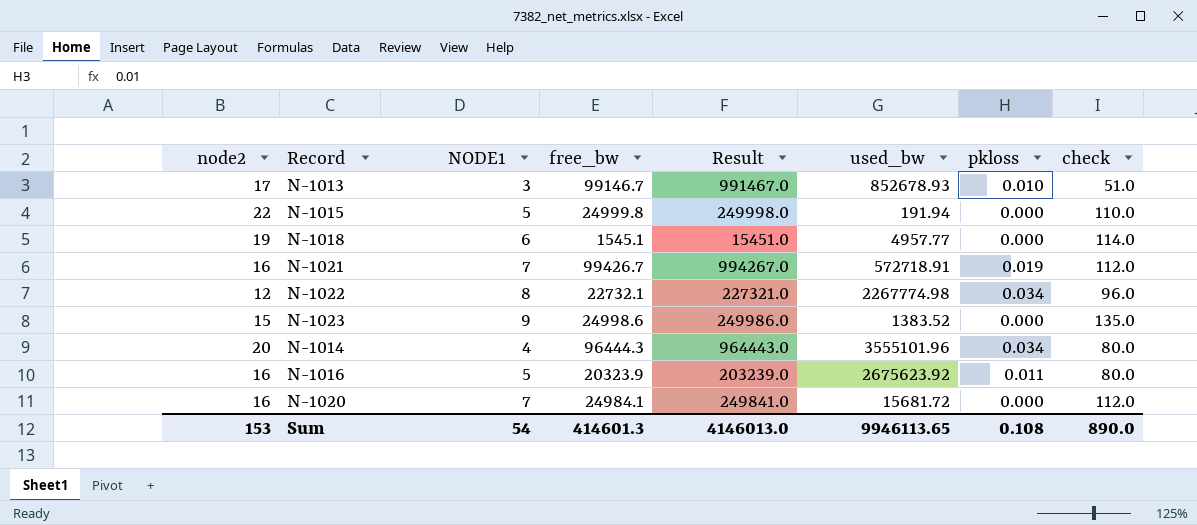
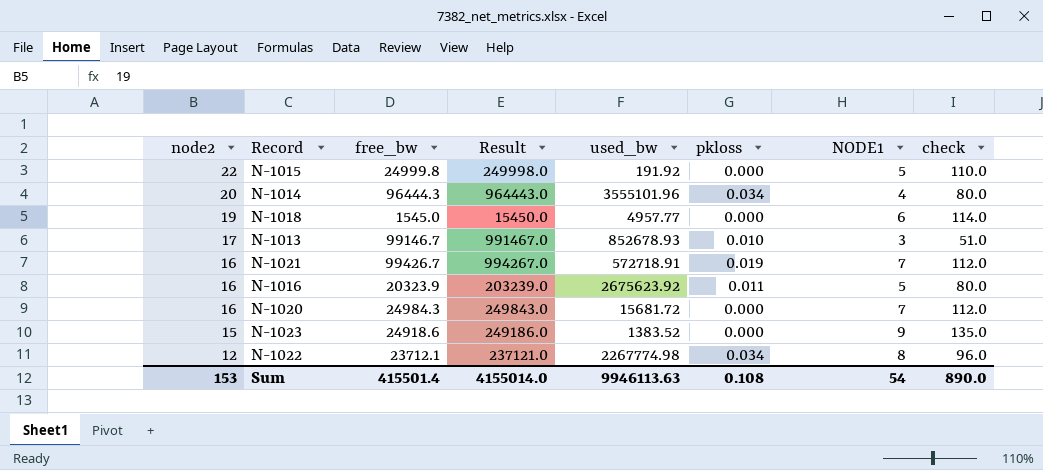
row order: none -> node2 descending
column NODE1 | position: 3 -> 7
N-1015 | used_bw: 191.94 -> 191.92
N-1018 | free_bw: 1545.1 -> 1545.0
N-1018 | Result: 15451.0 -> 15450.0
N-1020 | free_bw: 24984.1 -> 24984.3
N-1020 | Result: 249841.0 -> 249843.0
N-1023 | free_bw: 24998.6 -> 24918.6
N-1023 | Result: 249986.0 -> 249186.0
N-1022 | free_bw: 22732.1 -> 23712.1
N-1022 | Result: 227321.0 -> 237121.0
Sum | free_bw: 414601.3 -> 415501.4
Sum | Result: 4146013.0 -> 4155014.0
Sum | used_bw: 9946113.65 -> 9946113.63

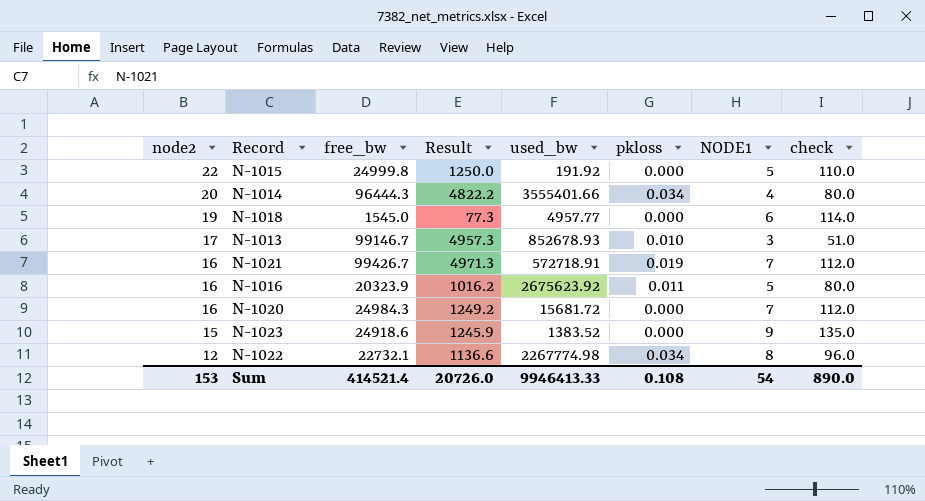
column Result | formula: [free_bw] * 10 -> [free_bw] * 0.05
N-1014 | used_bw: 3555101.96 -> 3555401.66
N-1022 | free_bw: 23712.1 -> 22732.1
Sum | free_bw: 415501.4 -> 414521.4
Sum | Result: 4155014.0 -> 20726.0
Sum | used_bw: 9946113.63 -> 9946413.33

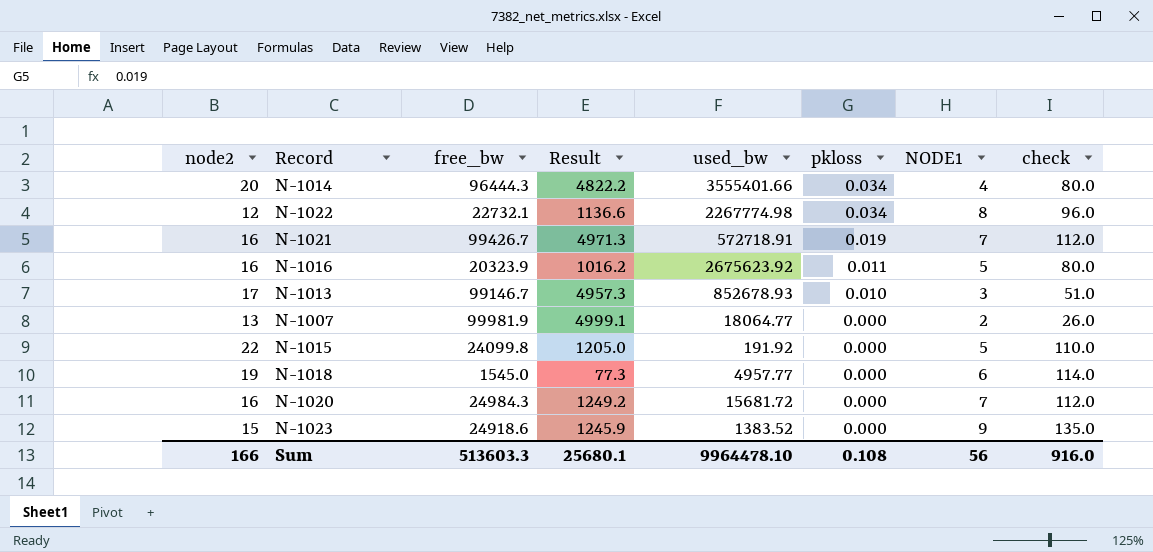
row order: node2 descending -> pkloss descending
row N-1007: none -> 13 | 99981.9 | 4999.1 | 18064.77 | 0.000 | 2 | 26.0
N-1015 | free_bw: 24999.8 -> 24099.8
N-1015 | Result: 1250.0 -> 1205.0
Sum | node2: 153 -> 166
Sum | free_bw: 414521.4 -> 513603.3
Sum | Result: 20726.0 -> 25680.1
Sum | used_bw: 9946413.33 -> 9964478.10
Sum | NODE1: 54 -> 56
Sum | check: 890.0 -> 916.0

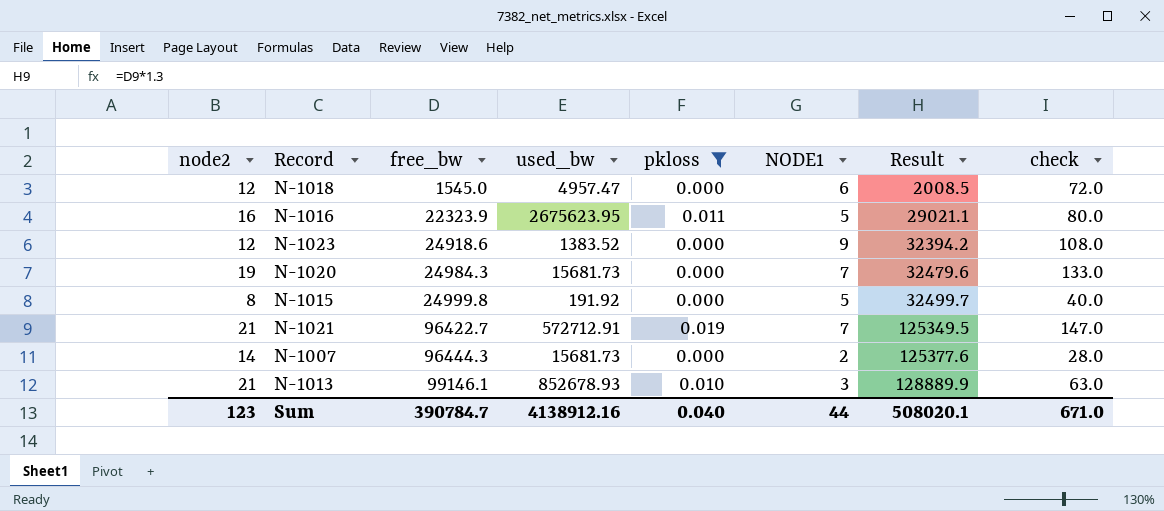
filter: none -> pkloss != 0.034
row order: pkloss descending -> free_bw ascending
column Result | formula: [free_bw] * 0.05 -> [free_bw] * 1.3
column Result | position: 4 -> 7
N-1018 | node2: 19 -> 12
N-1018 | used_bw: 4957.77 -> 4957.47
N-1018 | check: 114.0 -> 72.0
N-1016 | free_bw: 20323.9 -> 22323.9
N-1016 | used_bw: 2675623.92 -> 2675623.95
N-1023 | node2: 15 -> 12
N-1023 | check: 135.0 -> 108.0
N-1020 | node2: 16 -> 19
N-1020 | used_bw: 15681.72 -> 15681.73
N-1020 | check: 112.0 -> 133.0
N-1015 | node2: 22 -> 8
N-1015 | free_bw: 24099.8 -> 24999.8
N-1015 | check: 110.0 -> 40.0
N-1021 | node2: 16 -> 21
N-1021 | free_bw: 99426.7 -> 96422.7
N-1021 | used_bw: 572718.91 -> 572712.91
N-1021 | check: 112.0 -> 147.0
N-1007 | node2: 13 -> 14
N-1007 | free_bw: 99981.9 -> 96444.3
N-1007 | used_bw: 18064.77 -> 15681.73
N-1007 | check: 26.0 -> 28.0
N-1013 | node2: 17 -> 21
N-1013 | free_bw: 99146.7 -> 99146.1
N-1013 | check: 51.0 -> 63.0
Sum | node2: 166 -> 123
Sum | free_bw: 513603.3 -> 390784.7
Sum | used_bw: 9964478.10 -> 4138912.16
Sum | pkloss: 0.108 -> 0.040
Sum | NODE1: 56 -> 44
Sum | Result: 25680.1 -> 508020.1
Sum | check: 916.0 -> 671.0

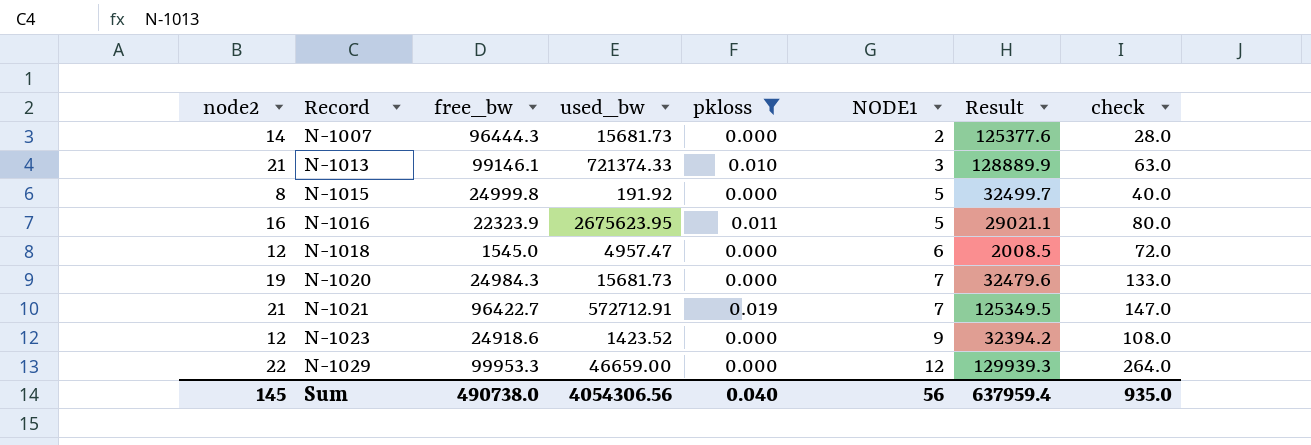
row order: free_bw ascending -> Record ascending
N-1013 | used_bw: 852678.93 -> 721374.33
N-1023 | used_bw: 1383.52 -> 1423.52
row N-1029: none -> 22 | 99953.3 | 46659.00 | 0.000 | 12 | 129939.3 | 264.0
Sum | node2: 123 -> 145
Sum | free_bw: 390784.7 -> 490738.0
Sum | used_bw: 4138912.16 -> 4054306.56
Sum | NODE1: 44 -> 56
Sum | Result: 508020.1 -> 637959.4
Sum | check: 671.0 -> 935.0

